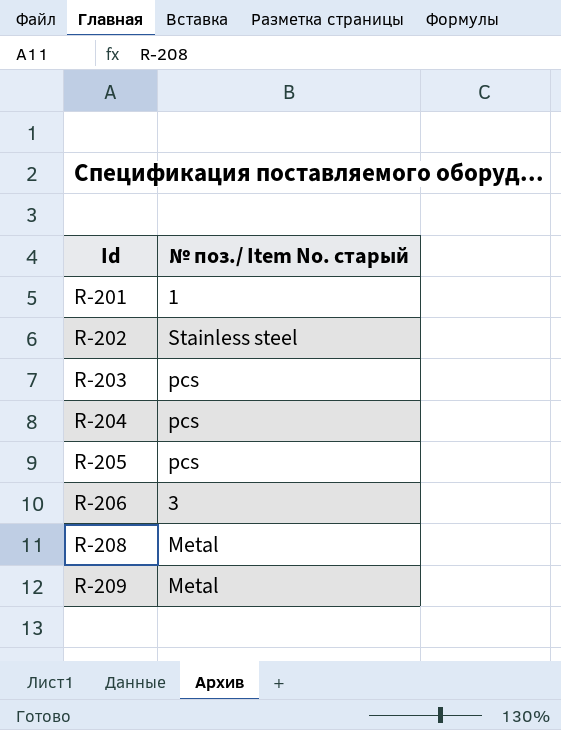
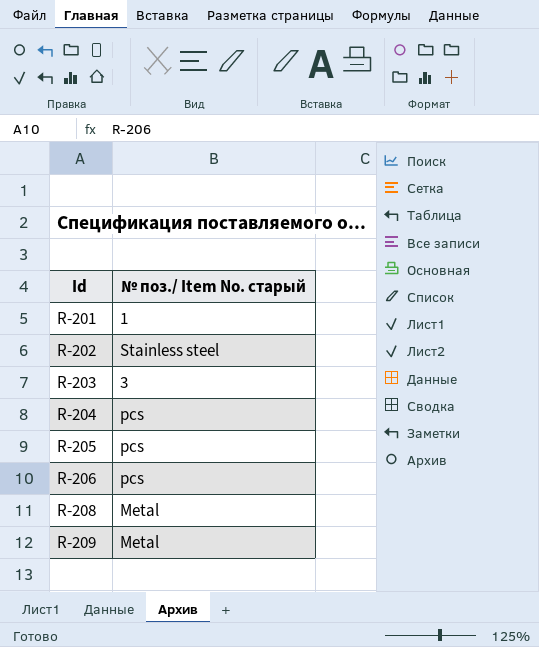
R-203 | № поз./ Item No. старый: pcs -> 3
R-206 | № поз./ Item No. старый: 3 -> pcs

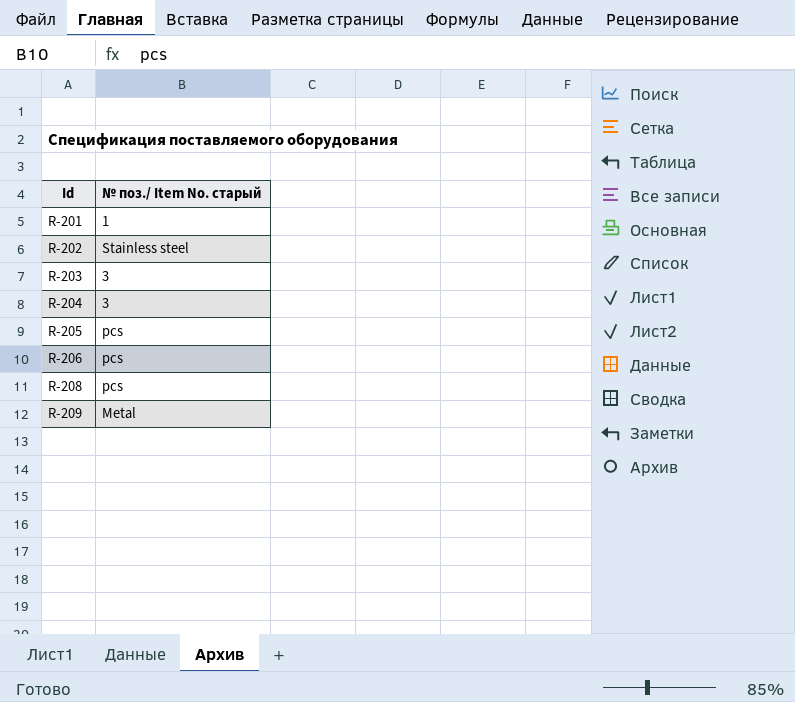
R-204 | № поз./ Item No. старый: pcs -> 3
R-208 | № поз./ Item No. старый: Metal -> pcs

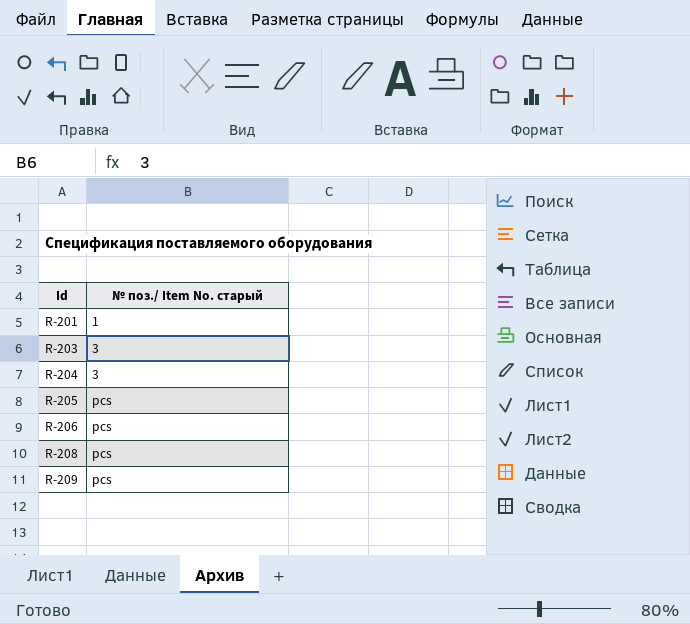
row R-202: Stainless steel -> none
R-209 | № поз./ Item No. старый: Metal -> pcs

